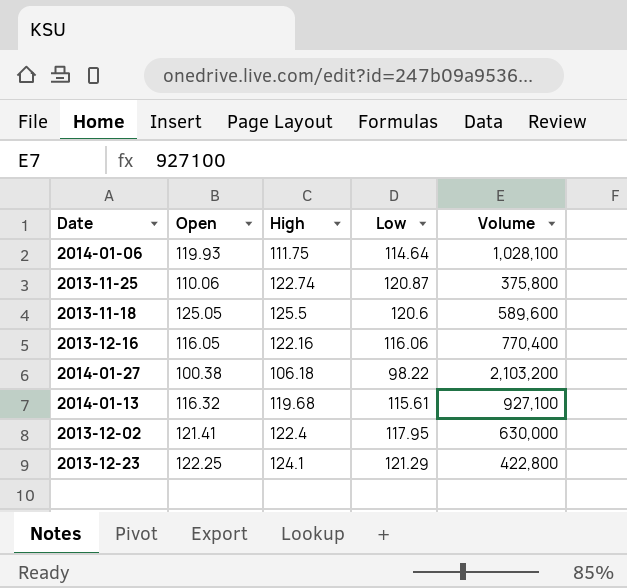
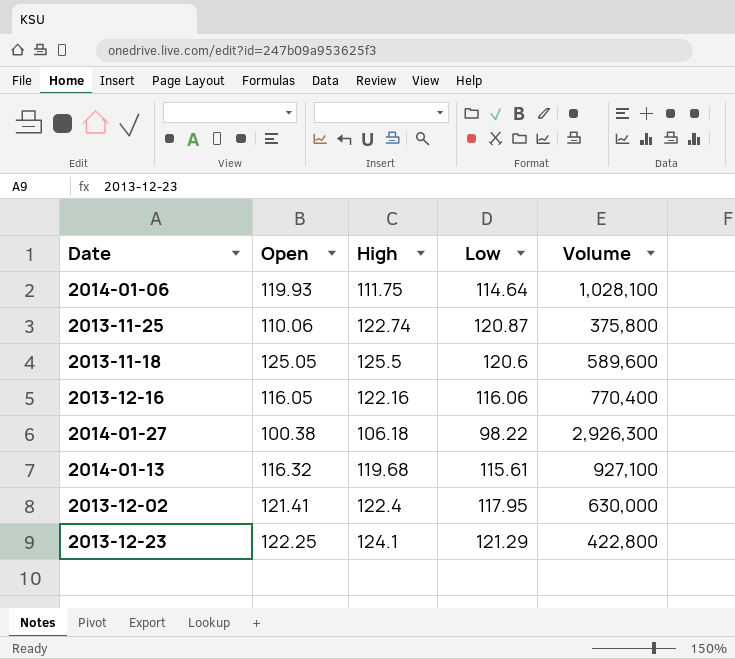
2014-01-27 | Volume: 2,103,200 -> 2,926,300

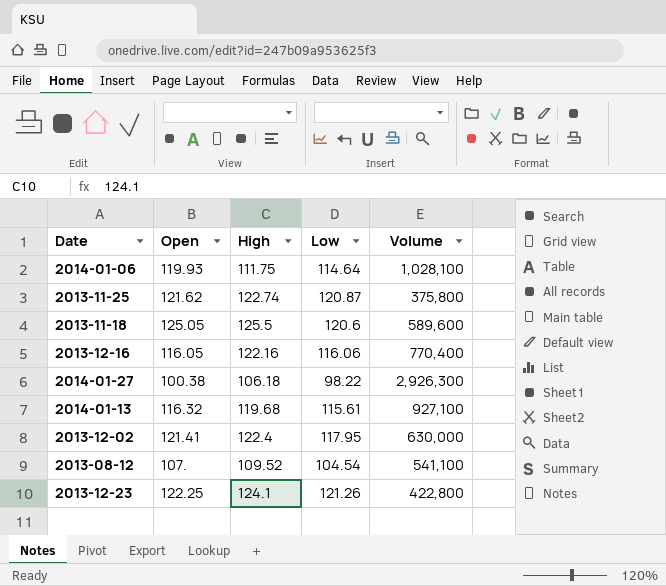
2013-11-25 | Open: 110.06 -> 121.62
row 2013-08-12: none -> 107. | 109.52 | 104.54 | 541,100
2013-12-23 | Low: 121.29 -> 121.26

